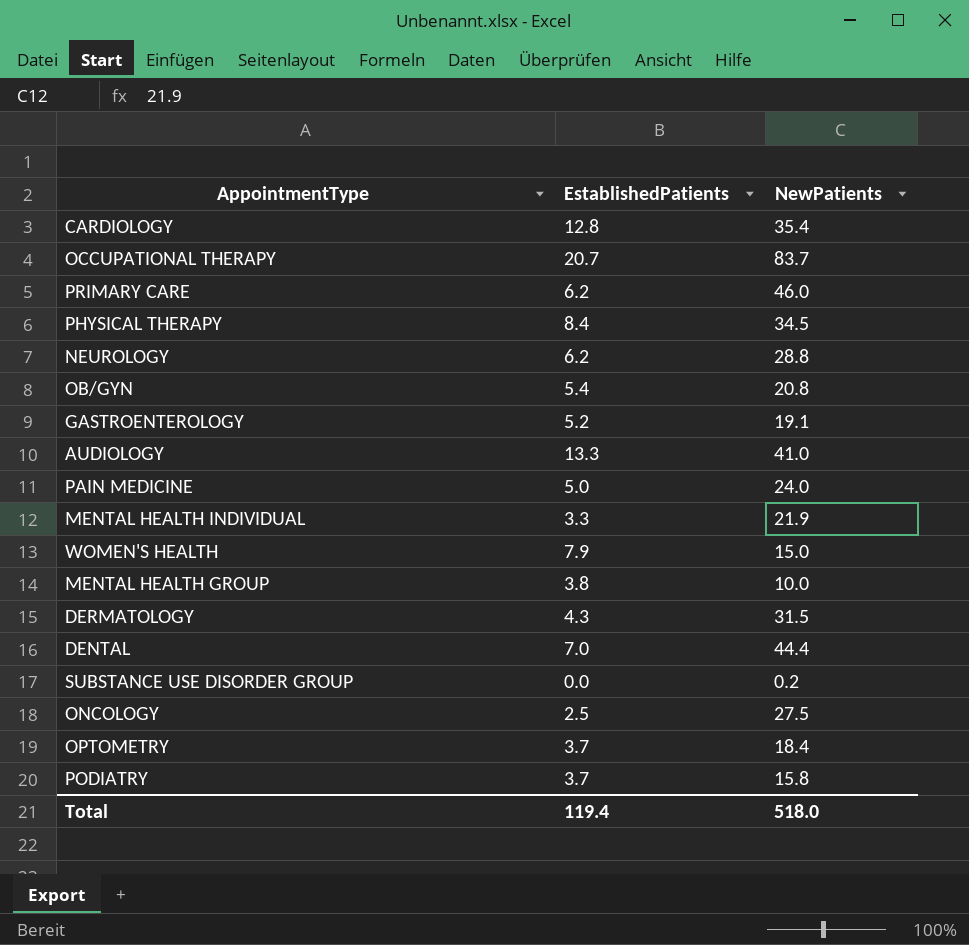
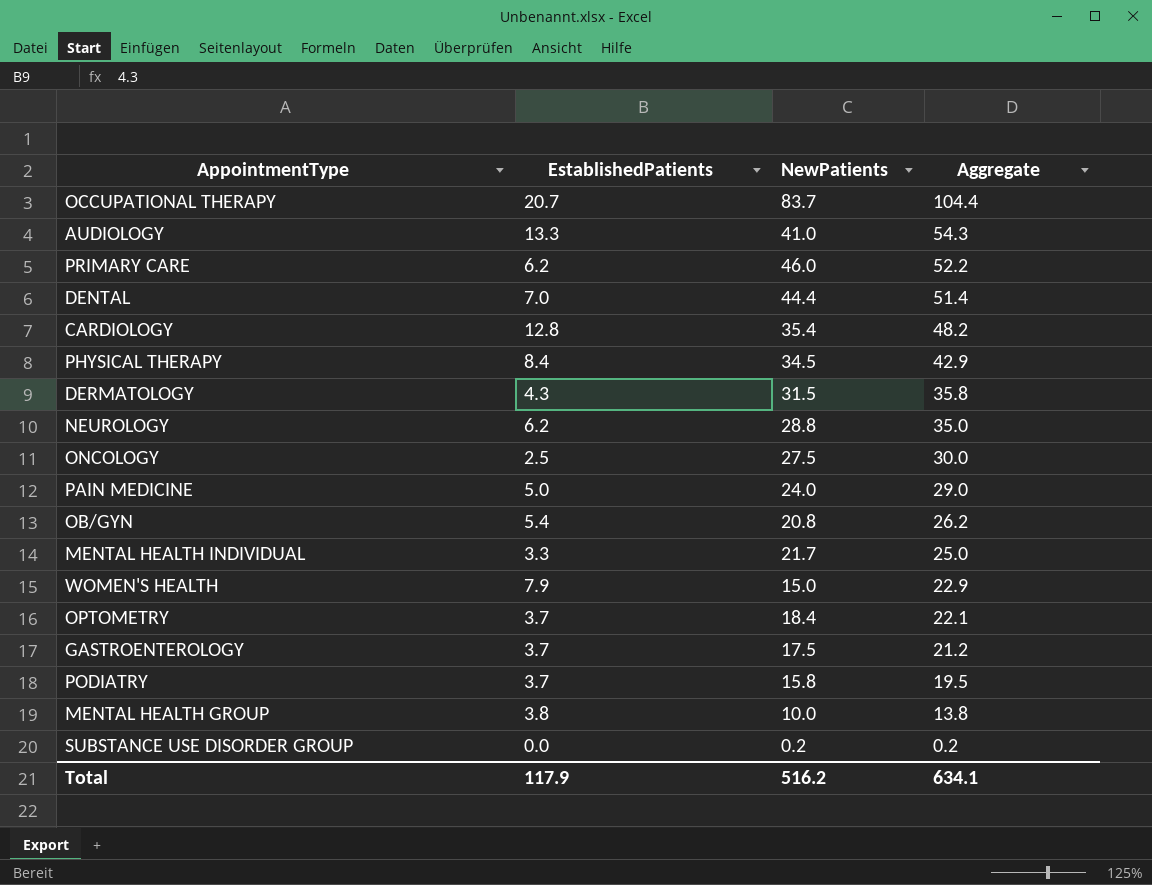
row order: none -> Aggregate descending
column Aggregate | formula: none -> [EstablishedPatients] + [NewPatients]
MENTAL HEALTH INDIVIDUAL | NewPatients: 21.9 -> 21.7
GASTROENTEROLOGY | EstablishedPatients: 5.2 -> 3.7
GASTROENTEROLOGY | NewPatients: 19.1 -> 17.5
Total | EstablishedPatients: 119.4 -> 117.9
Total | NewPatients: 518.0 -> 516.2

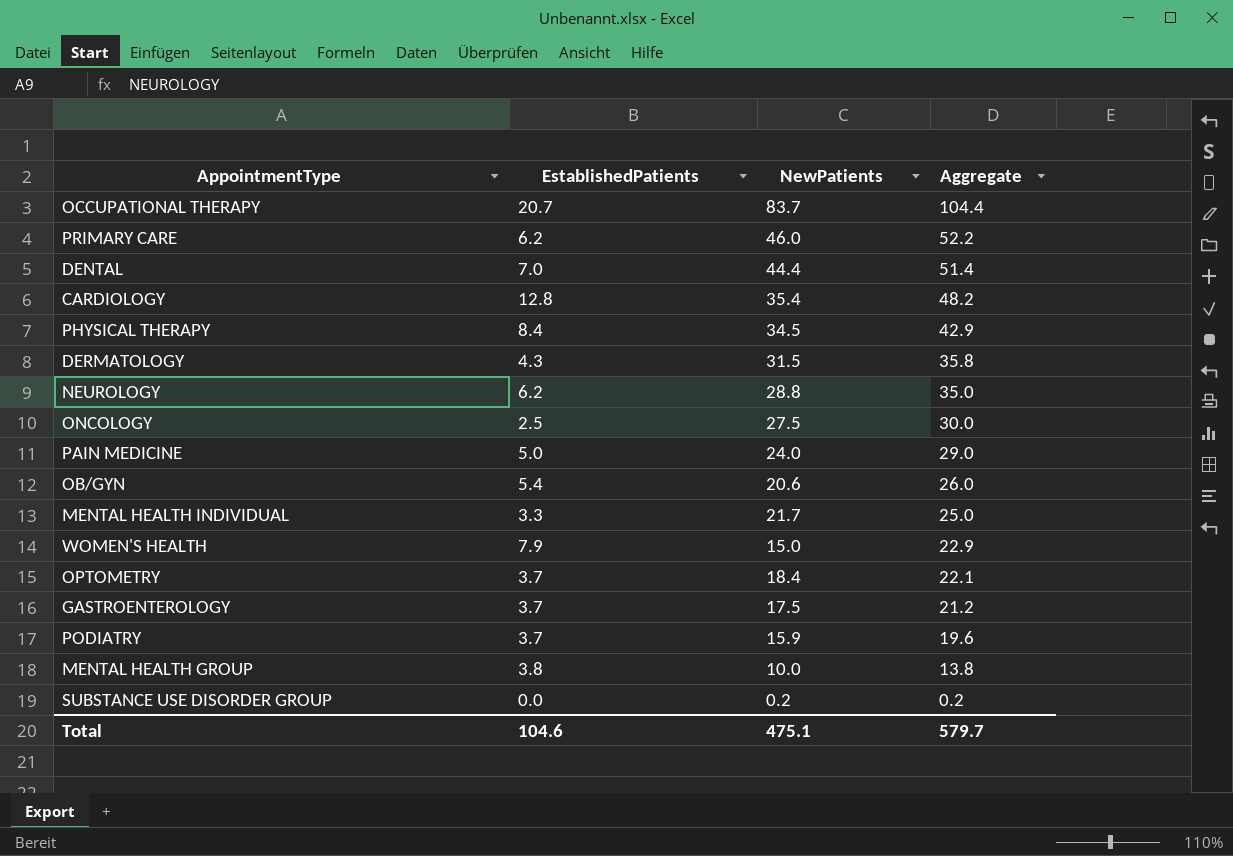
row AUDIOLOGY: 13.3 | 41.0 | 54.3 -> none
OB/GYN | NewPatients: 20.8 -> 20.6
OB/GYN | Aggregate: 26.2 -> 26.0
PODIATRY | NewPatients: 15.8 -> 15.9
PODIATRY | Aggregate: 19.5 -> 19.6
Total | EstablishedPatients: 117.9 -> 104.6
Total | NewPatients: 516.2 -> 475.1
Total | Aggregate: 634.1 -> 579.7

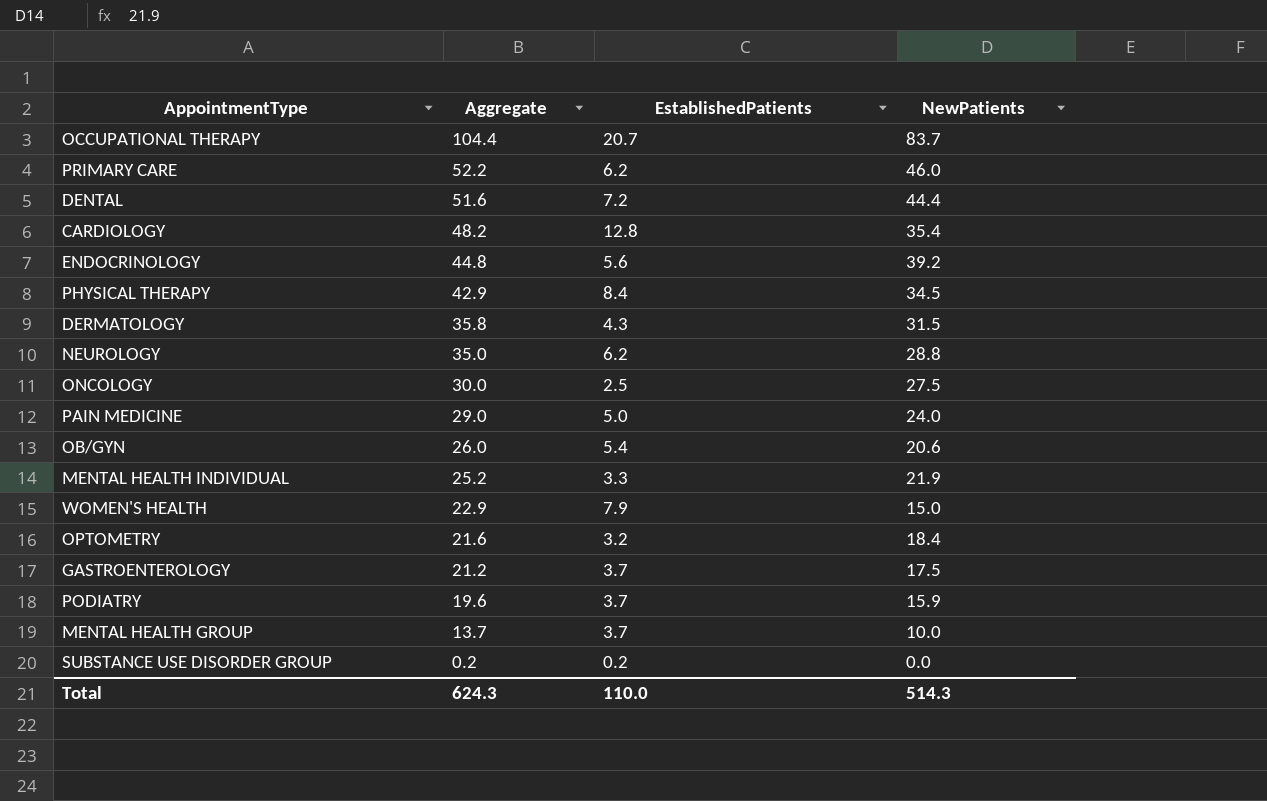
column Aggregate | position: 4 -> 2
DENTAL | Aggregate: 51.4 -> 51.6
DENTAL | EstablishedPatients: 7.0 -> 7.2
row ENDOCRINOLOGY: none -> 44.8 | 5.6 | 39.2
MENTAL HEALTH INDIVIDUAL | Aggregate: 25.0 -> 25.2
MENTAL HEALTH INDIVIDUAL | NewPatients: 21.7 -> 21.9
OPTOMETRY | Aggregate: 22.1 -> 21.6
OPTOMETRY | EstablishedPatients: 3.7 -> 3.2
MENTAL HEALTH GROUP | Aggregate: 13.8 -> 13.7
MENTAL HEALTH GROUP | EstablishedPatients: 3.8 -> 3.7
SUBSTANCE USE DISORDER GROUP | EstablishedPatients: 0.0 -> 0.2
SUBSTANCE USE DISORDER GROUP | NewPatients: 0.2 -> 0.0
Total | Aggregate: 579.7 -> 624.3
Total | EstablishedPatients: 104.6 -> 110.0
Total | NewPatients: 475.1 -> 514.3

